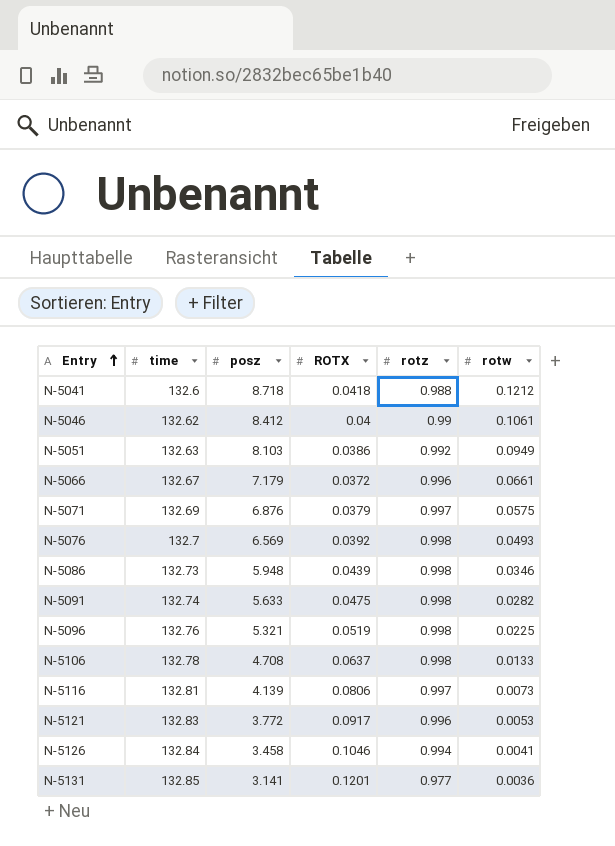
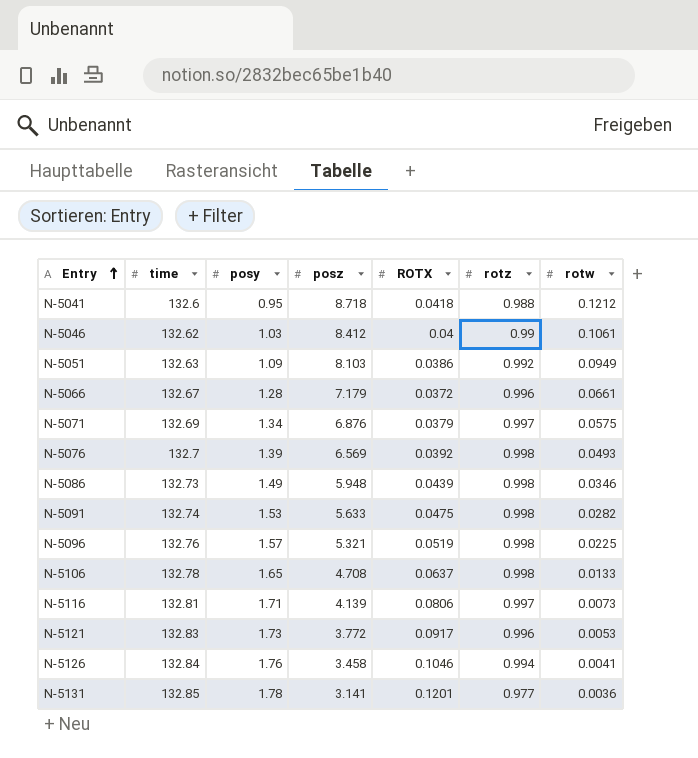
column posy | position: none -> 3

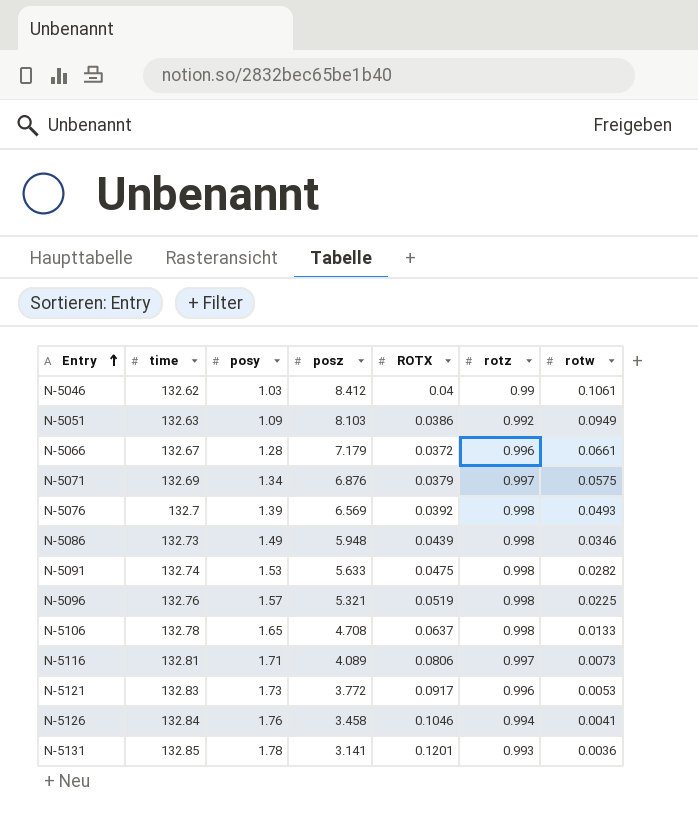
row N-5041: 132.6 | 0.95 | 8.718 | 0.0418 | 0.988 | 0.1212 -> none
N-5116 | posz: 4.139 -> 4.089
N-5131 | rotz: 0.977 -> 0.993

